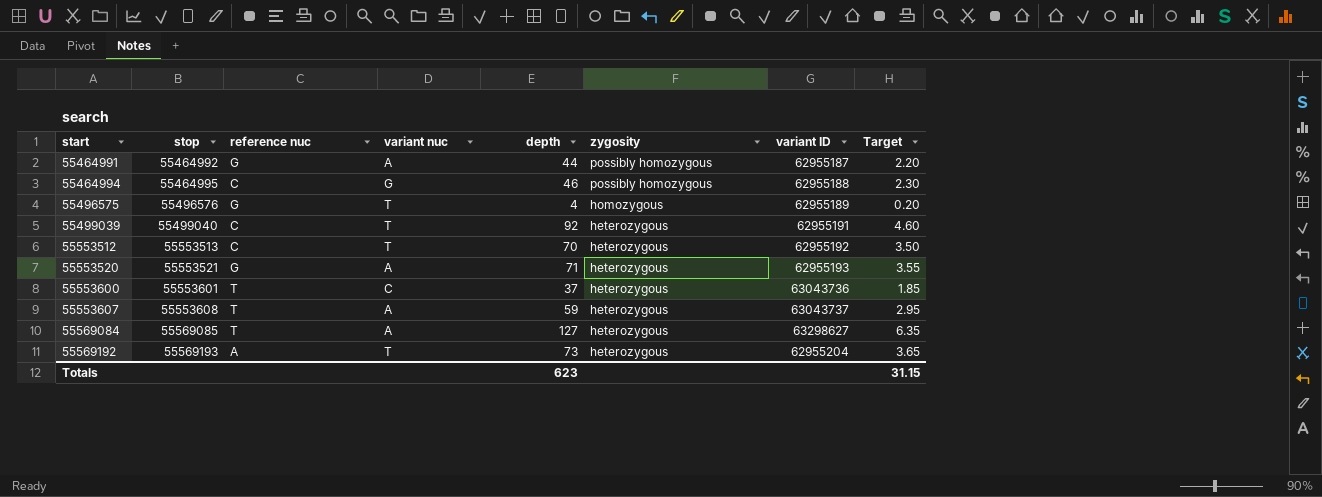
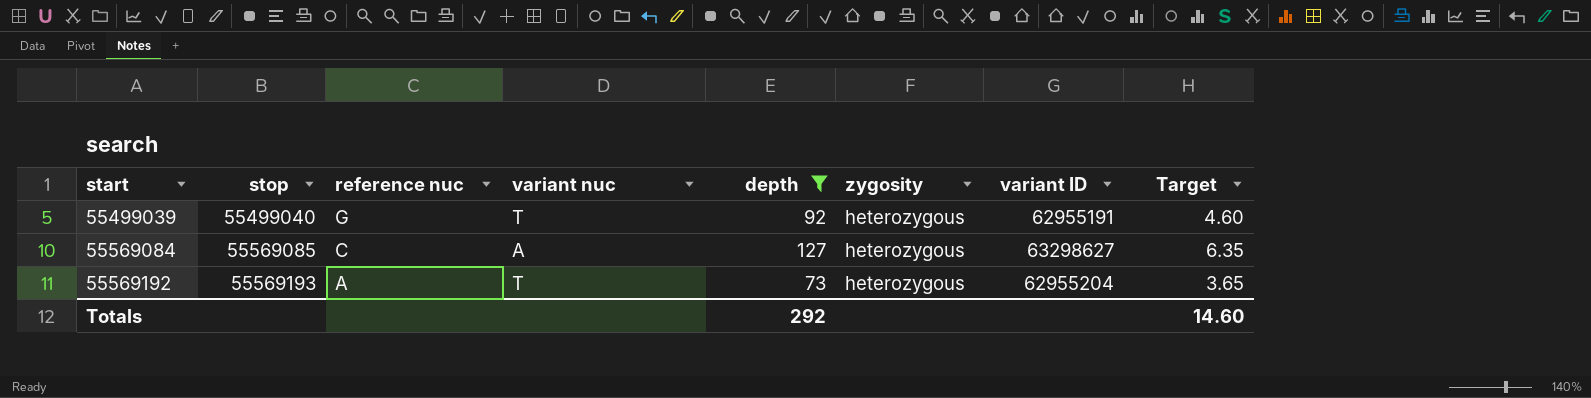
filter: none -> depth >= 73
55499039 | reference nuc: C -> G
55569084 | reference nuc: T -> C
Totals | depth: 623 -> 292
Totals | Target: 31.15 -> 14.60

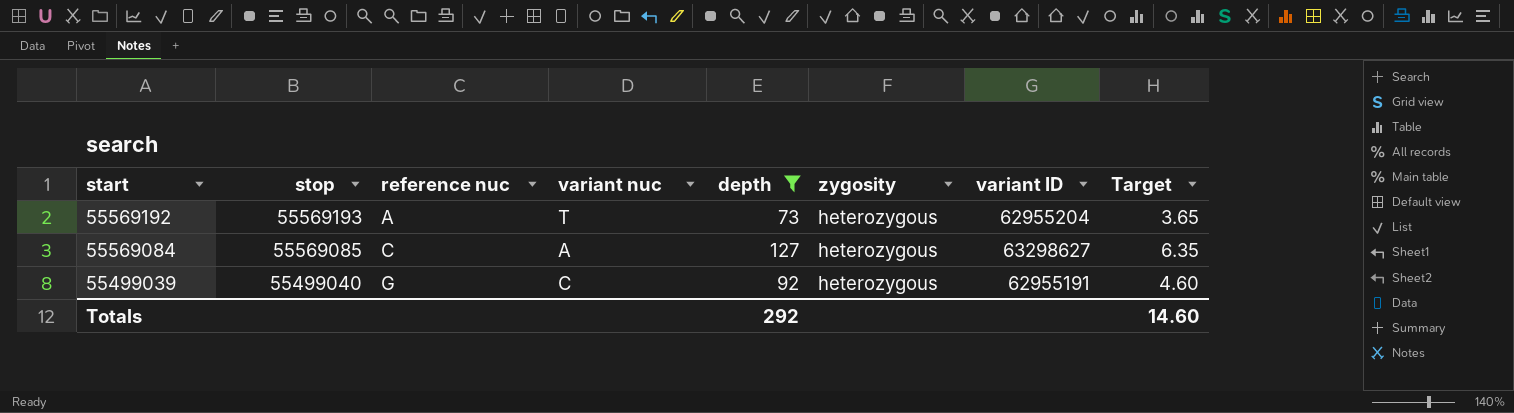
row order: start ascending -> start descending
55499039 | variant nuc: T -> C

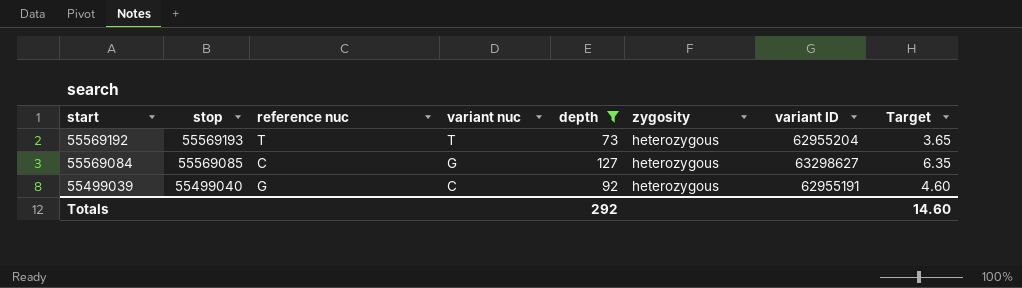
55569192 | reference nuc: A -> T
55569084 | variant nuc: A -> G

